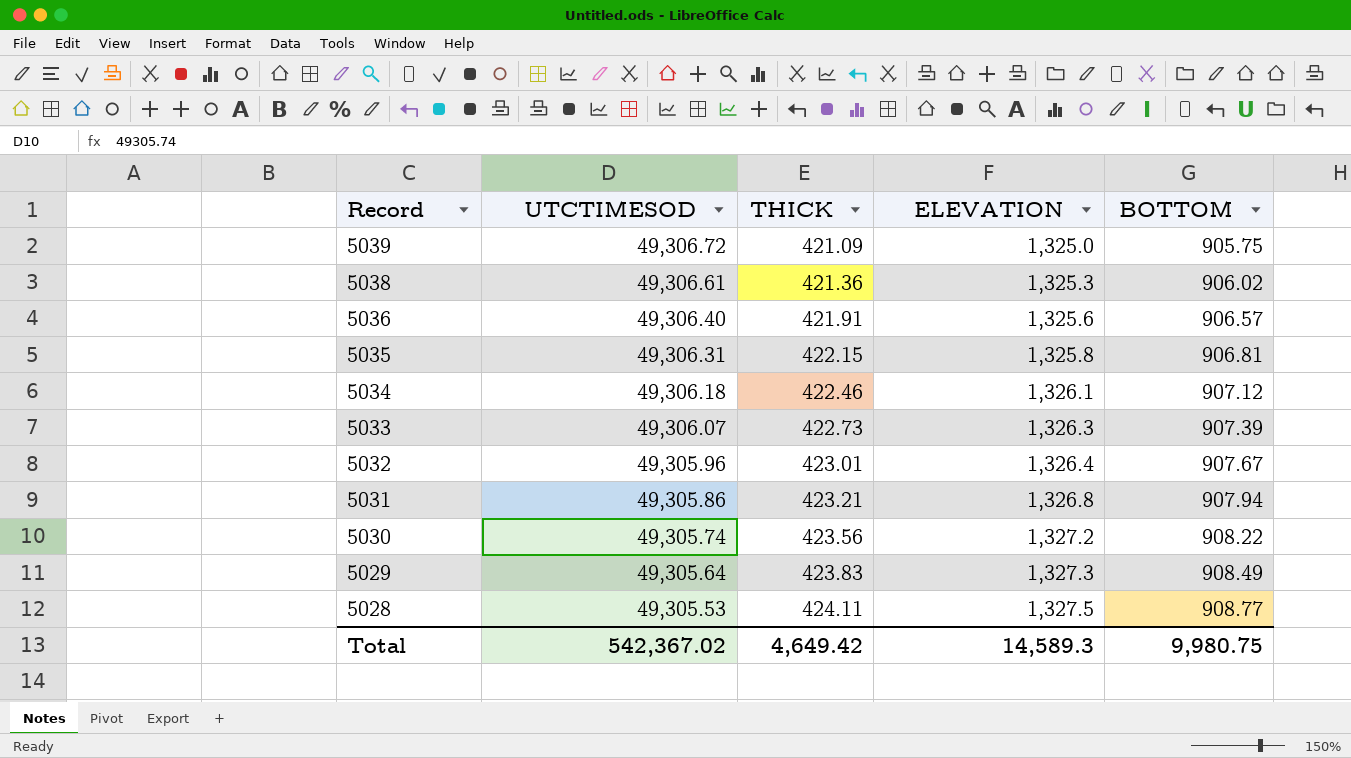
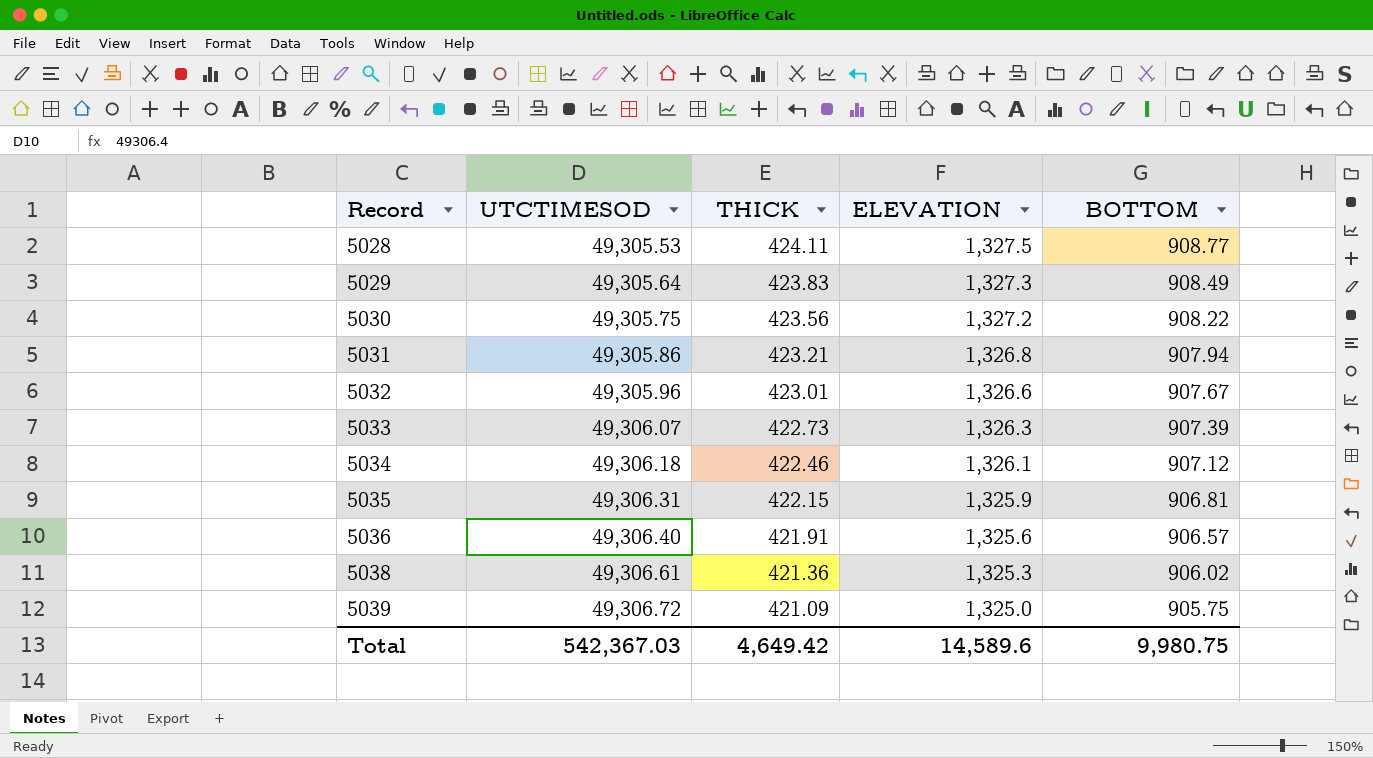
row order: Record descending -> Record ascending
5030 | UTCTIMESOD: 49,305.74 -> 49,305.75
5032 | ELEVATION: 1,326.4 -> 1,326.6
5035 | ELEVATION: 1,325.8 -> 1,325.9
Total | UTCTIMESOD: 542,367.02 -> 542,367.03
Total | ELEVATION: 14,589.3 -> 14,589.6

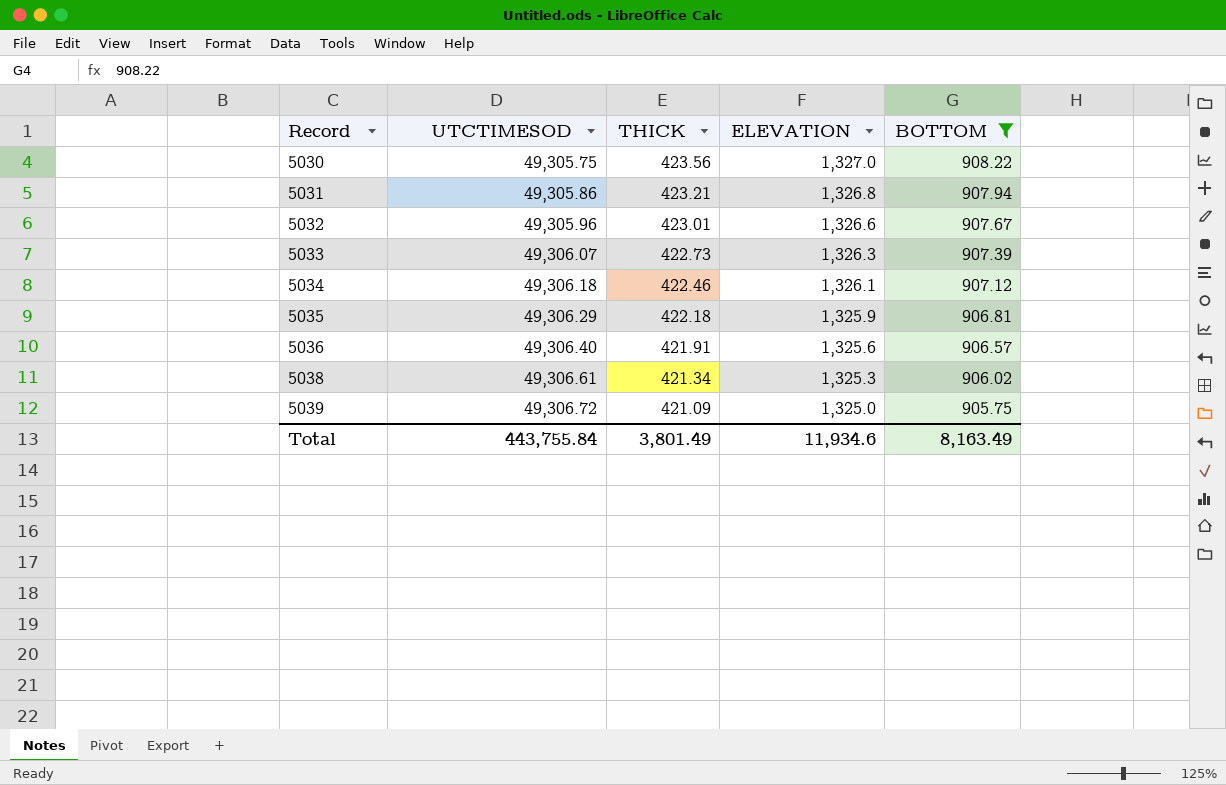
filter: none -> BOTTOM <= 908.22
5030 | ELEVATION: 1,327.2 -> 1,327.0
5035 | UTCTIMESOD: 49,306.31 -> 49,306.29
5035 | THICK: 422.15 -> 422.18
5038 | THICK: 421.36 -> 421.34
Total | UTCTIMESOD: 542,367.03 -> 443,755.84
Total | THICK: 4,649.42 -> 3,801.49
Total | ELEVATION: 14,589.6 -> 11,934.6
Total | BOTTOM: 9,980.75 -> 8,163.49

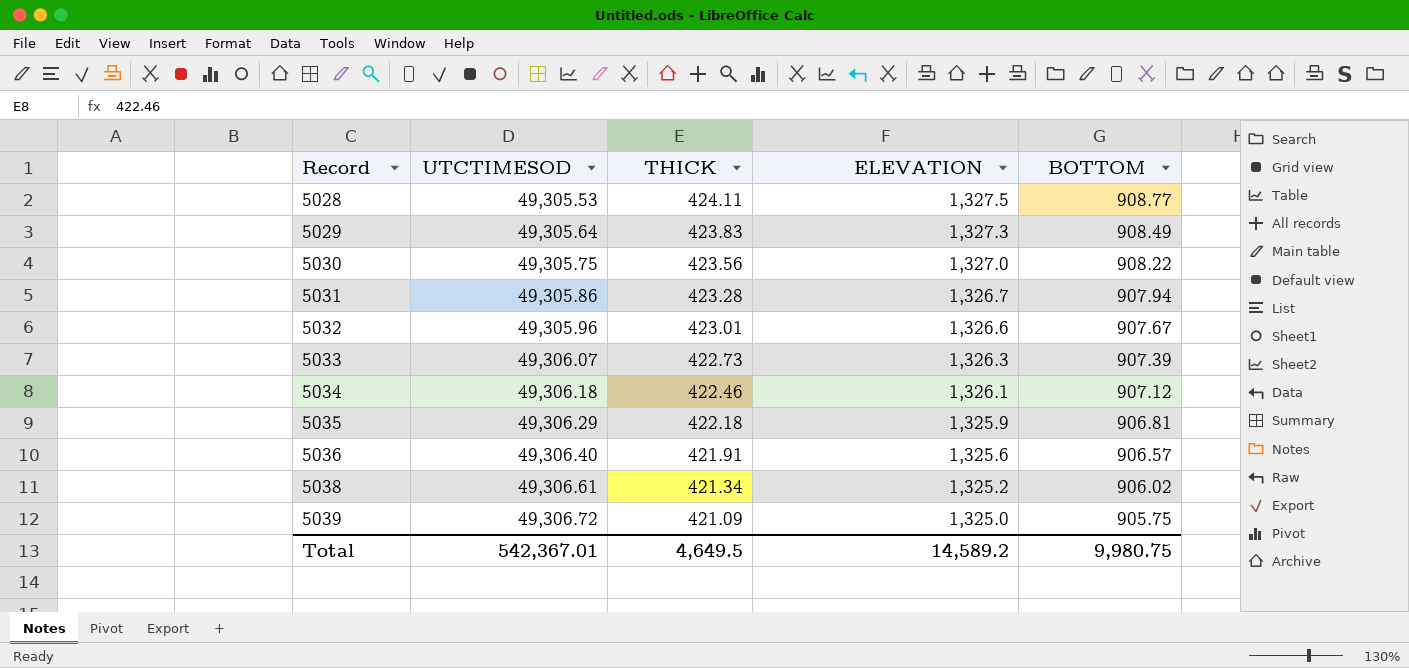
filter: BOTTOM <= 908.22 -> none
5031 | THICK: 423.21 -> 423.28
5031 | ELEVATION: 1,326.8 -> 1,326.7
5038 | ELEVATION: 1,325.3 -> 1,325.2
Total | UTCTIMESOD: 443,755.84 -> 542,367.01
Total | THICK: 3,801.49 -> 4,649.5
Total | ELEVATION: 11,934.6 -> 14,589.2
Total | BOTTOM: 8,163.49 -> 9,980.75

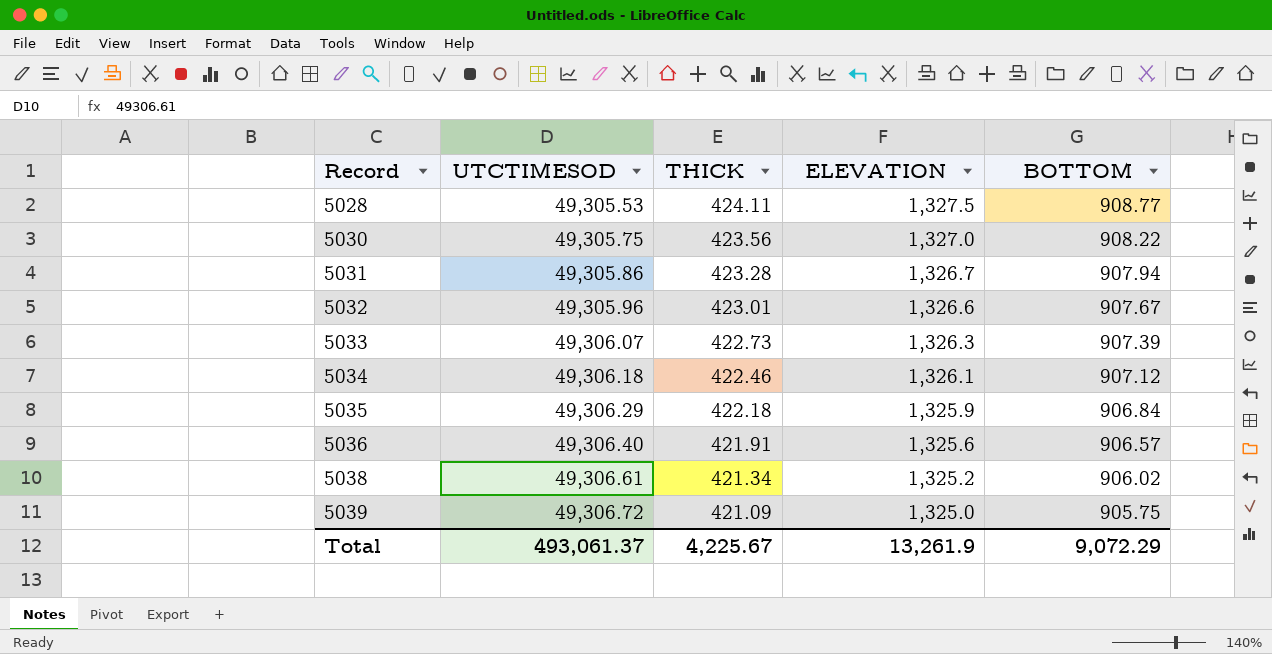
row 5029: 49,305.64 | 423.83 | 1,327.3 | 908.49 -> none
5035 | BOTTOM: 906.81 -> 906.84
Total | UTCTIMESOD: 542,367.01 -> 493,061.37
Total | THICK: 4,649.5 -> 4,225.67
Total | ELEVATION: 14,589.2 -> 13,261.9
Total | BOTTOM: 9,980.75 -> 9,072.29

